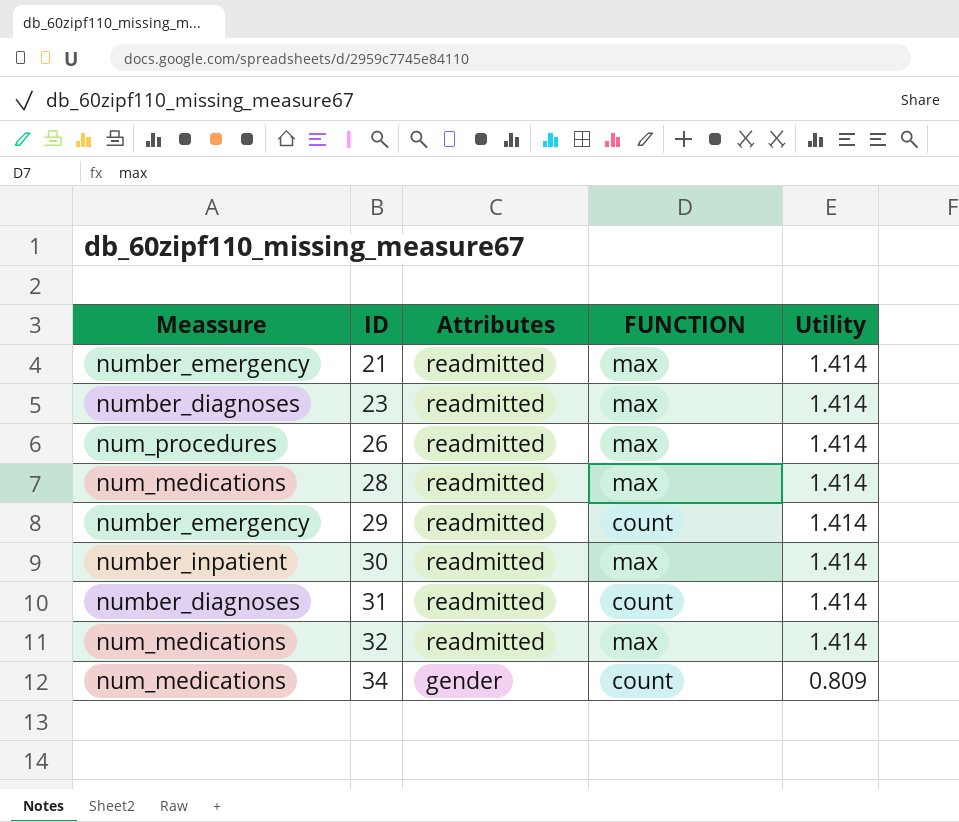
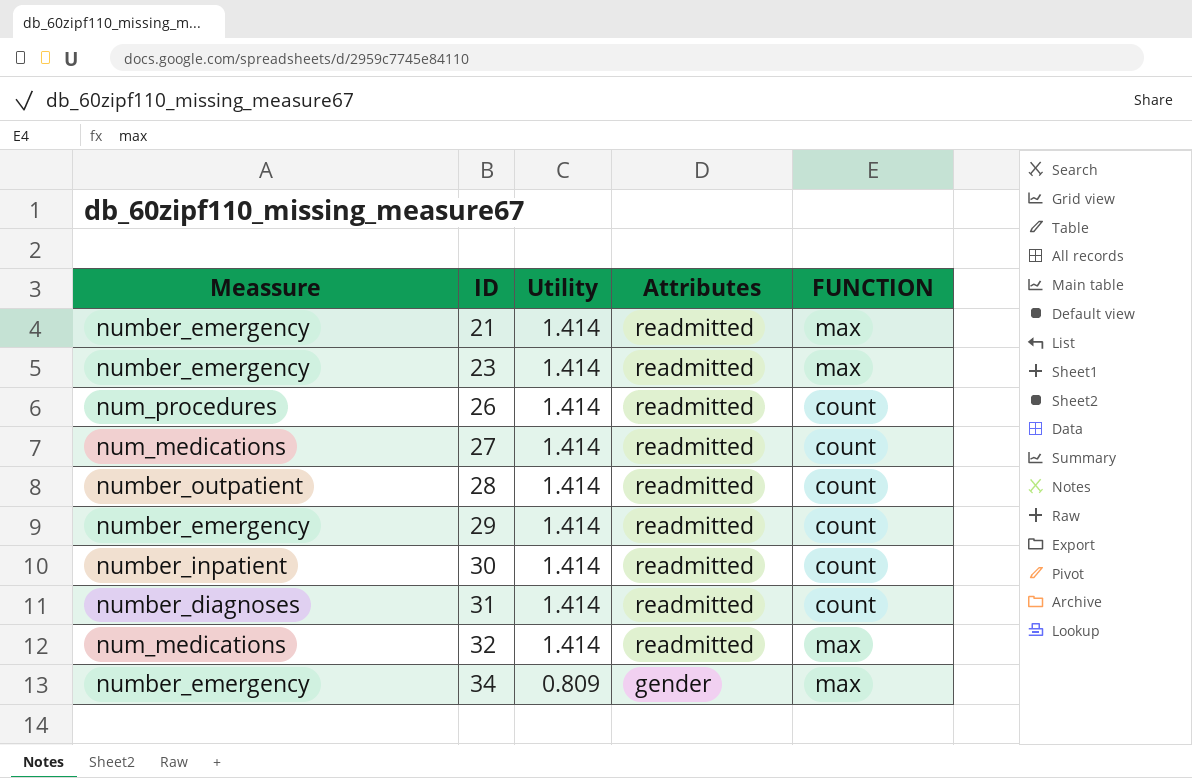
column Utility | position: 5 -> 3
23 | Meassure: number_diagnoses -> number_emergency
26 | FUNCTION: max -> count
row 27: none -> num_medications | 1.414 | readmitted | count
28 | Meassure: num_medications -> number_outpatient
28 | FUNCTION: max -> count
30 | FUNCTION: max -> count
34 | Meassure: num_medications -> number_emergency
34 | FUNCTION: count -> max

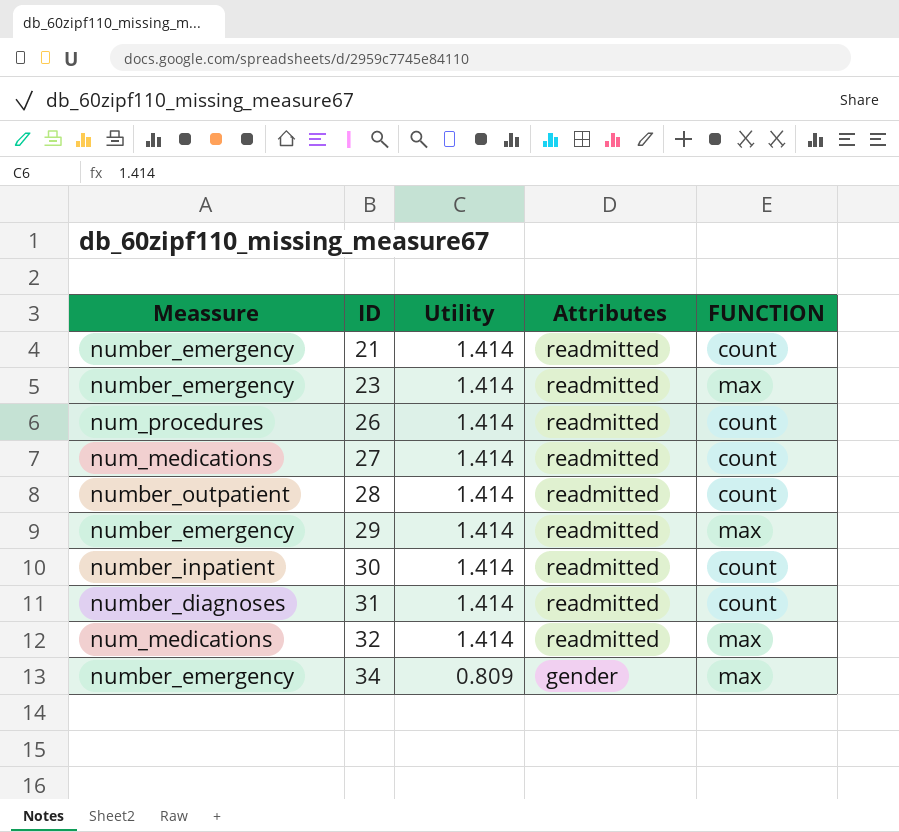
21 | FUNCTION: max -> count
29 | FUNCTION: count -> max

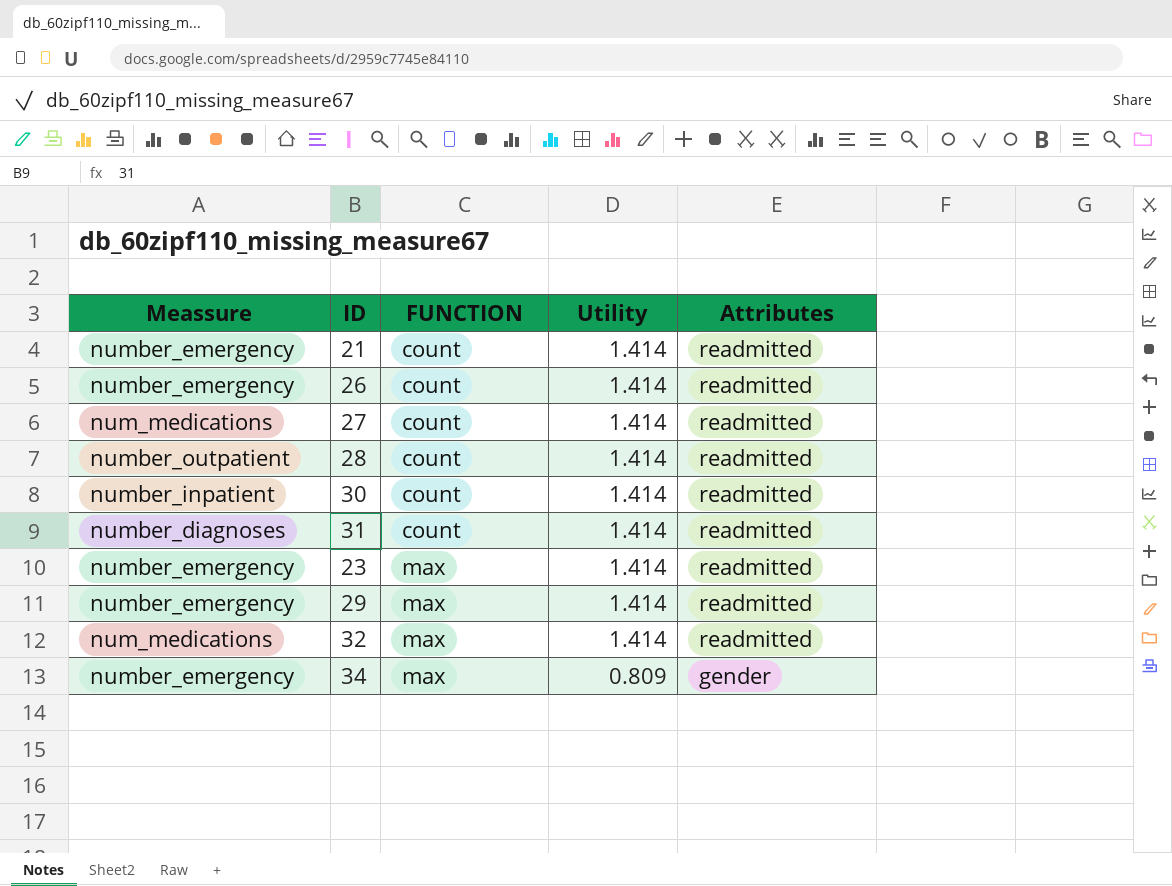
row order: ID ascending -> FUNCTION ascending
column FUNCTION | position: 5 -> 3
26 | Meassure: num_procedures -> number_emergency

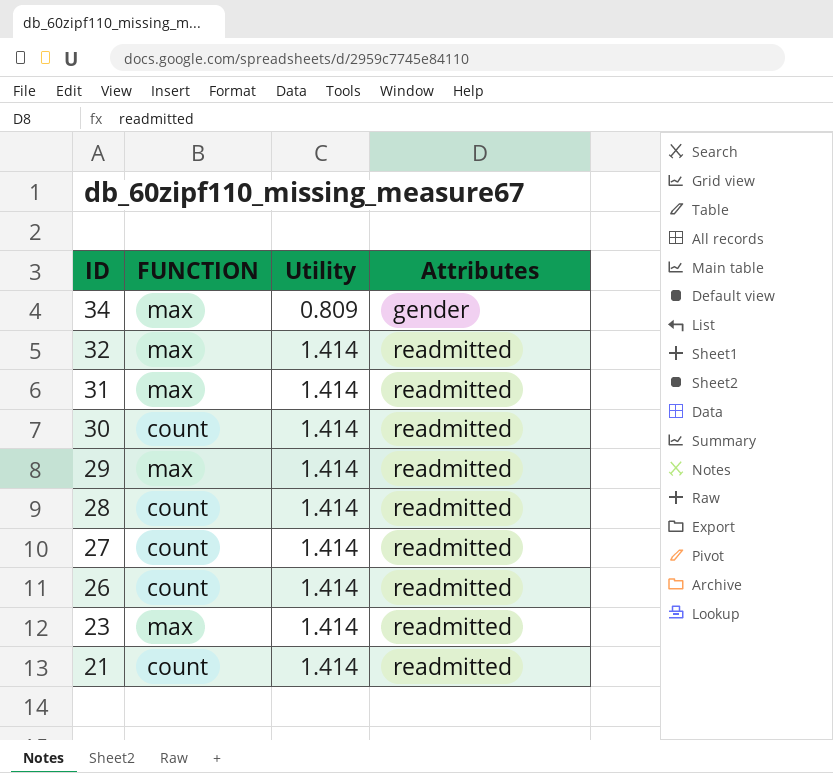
row order: FUNCTION ascending -> ID descending
column Meassure | position: 1 -> none
31 | FUNCTION: count -> max

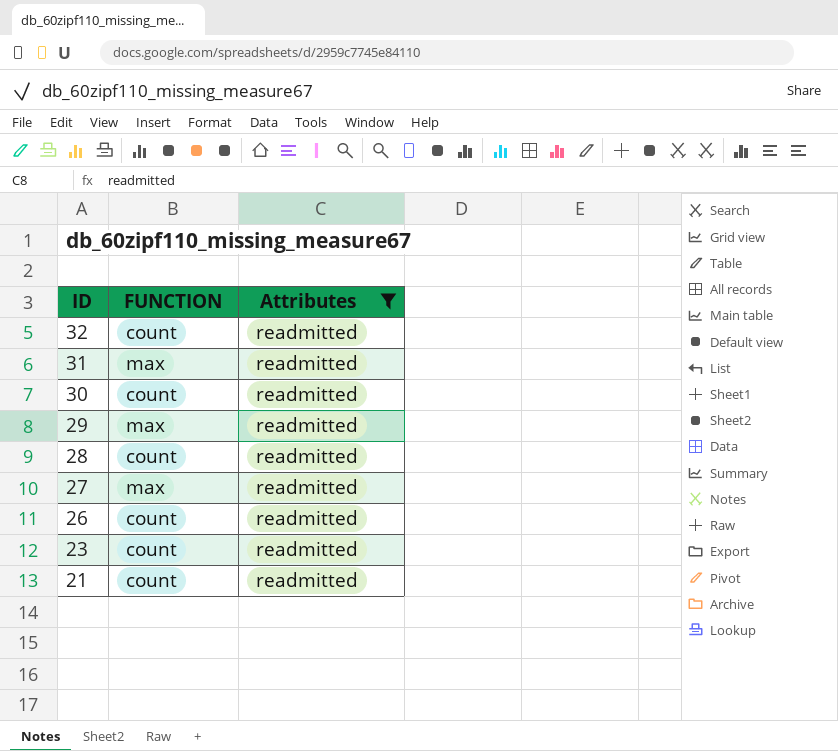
filter: none -> Attributes = readmitted
column Utility | position: 3 -> none
32 | FUNCTION: max -> count
27 | FUNCTION: count -> max
23 | FUNCTION: max -> count

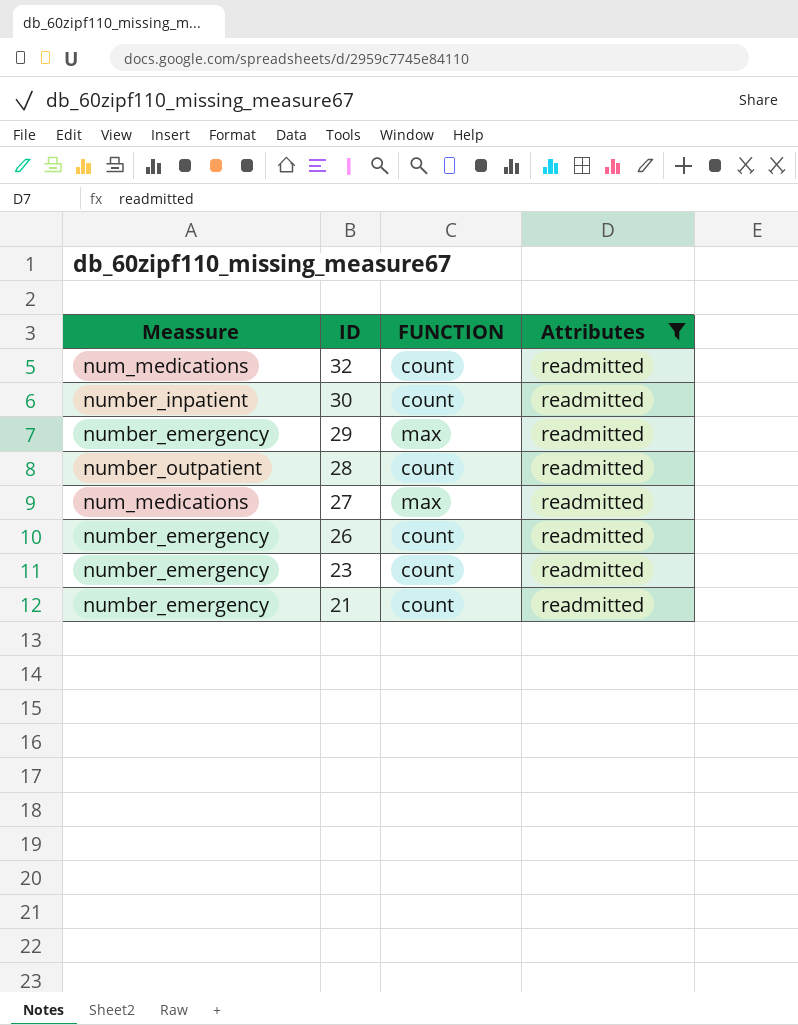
column Meassure | position: none -> 1
row 31: max | readmitted -> none

